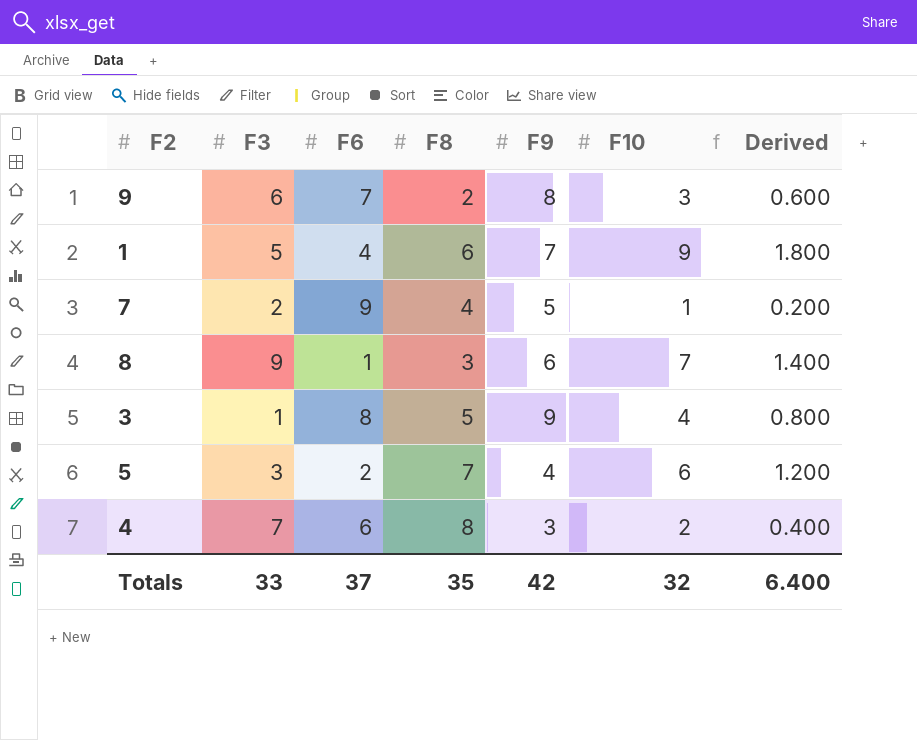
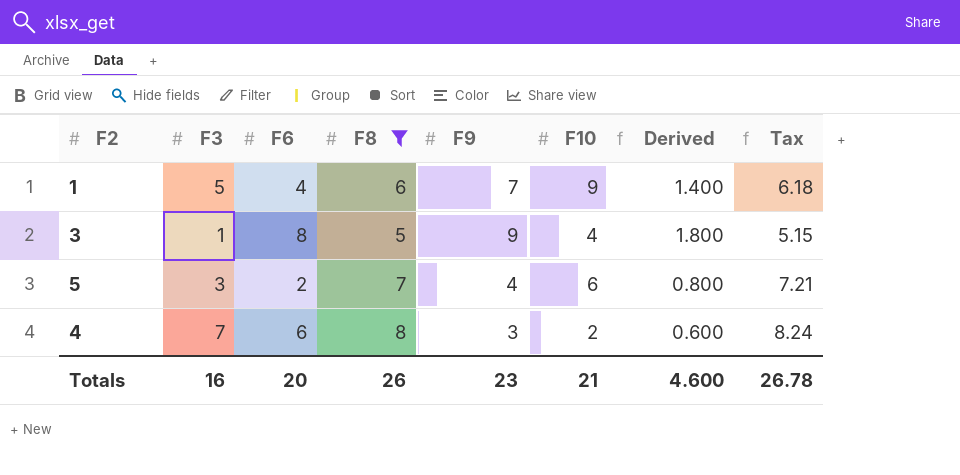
filter: none -> F8 >= 5
column Derived | formula: [F10] * 0.2 -> [F9] * 0.2
column Tax | formula: none -> [F8] * 1.03
Totals | F3: 33 -> 16
Totals | F6: 37 -> 20
Totals | F8: 35 -> 26
Totals | F9: 42 -> 23
Totals | F10: 32 -> 21
Totals | Derived: 6.400 -> 4.600

